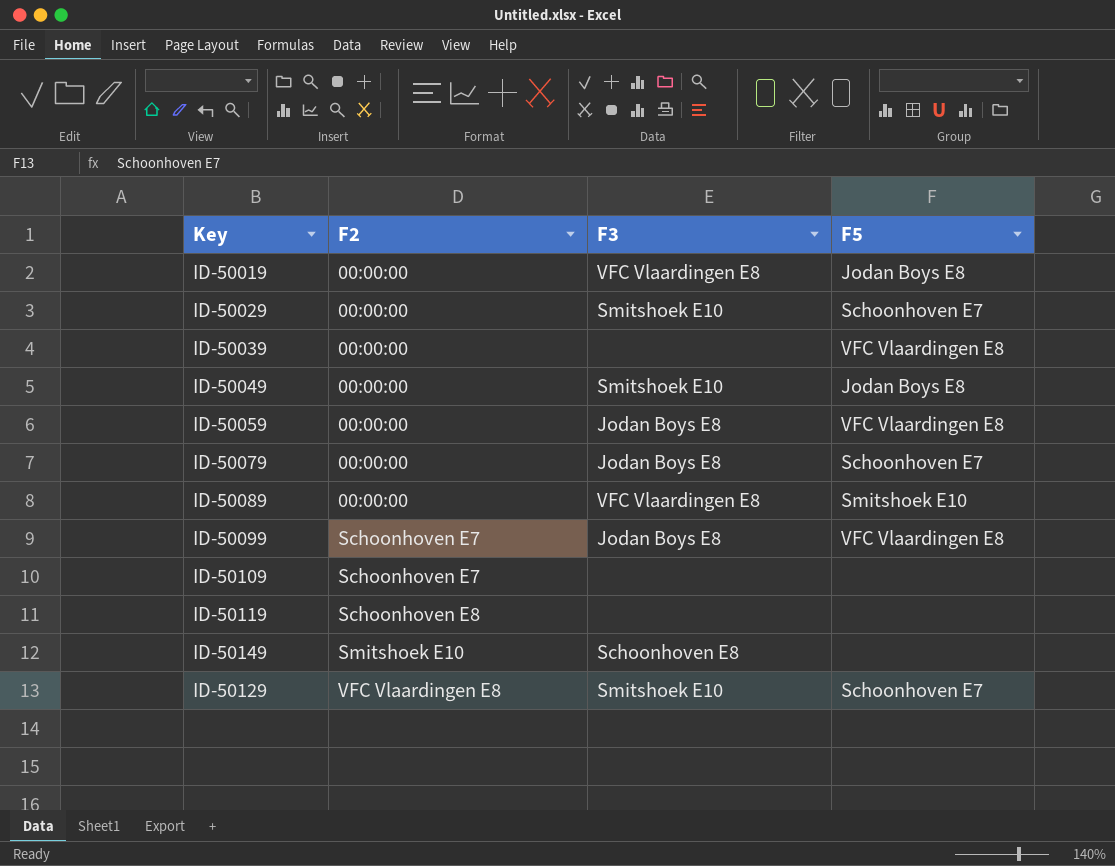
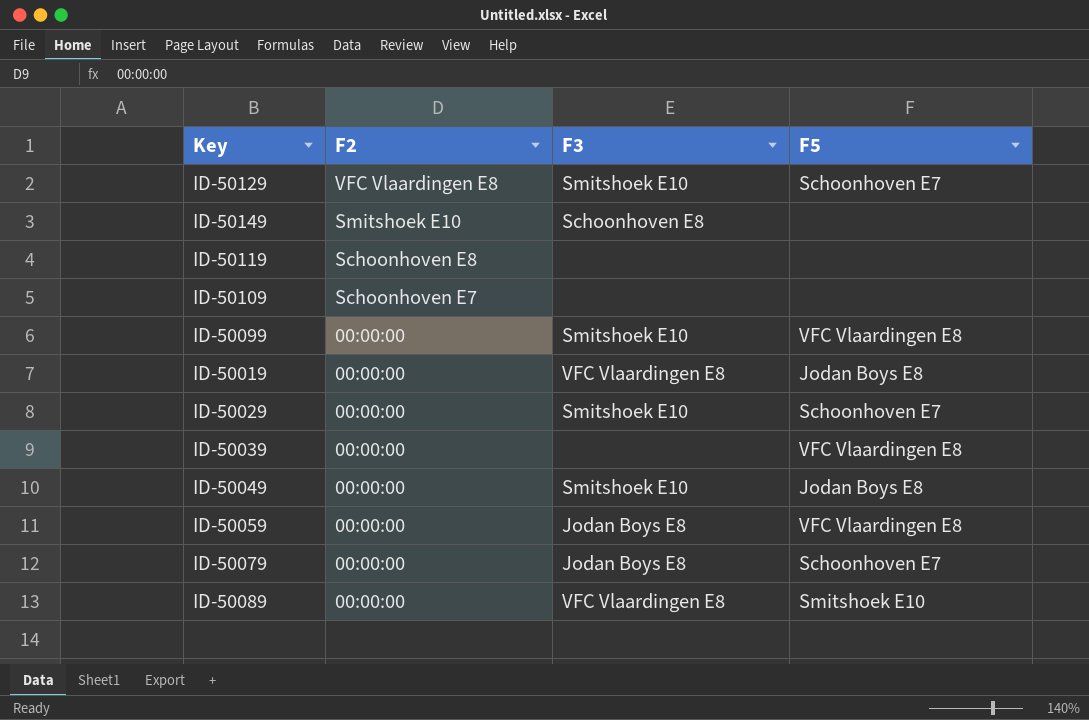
row order: F2 ascending -> F2 descending
ID-50099 | F2: Schoonhoven E7 -> 00:00:00
ID-50099 | F3: Jodan Boys E8 -> Smitshoek E10

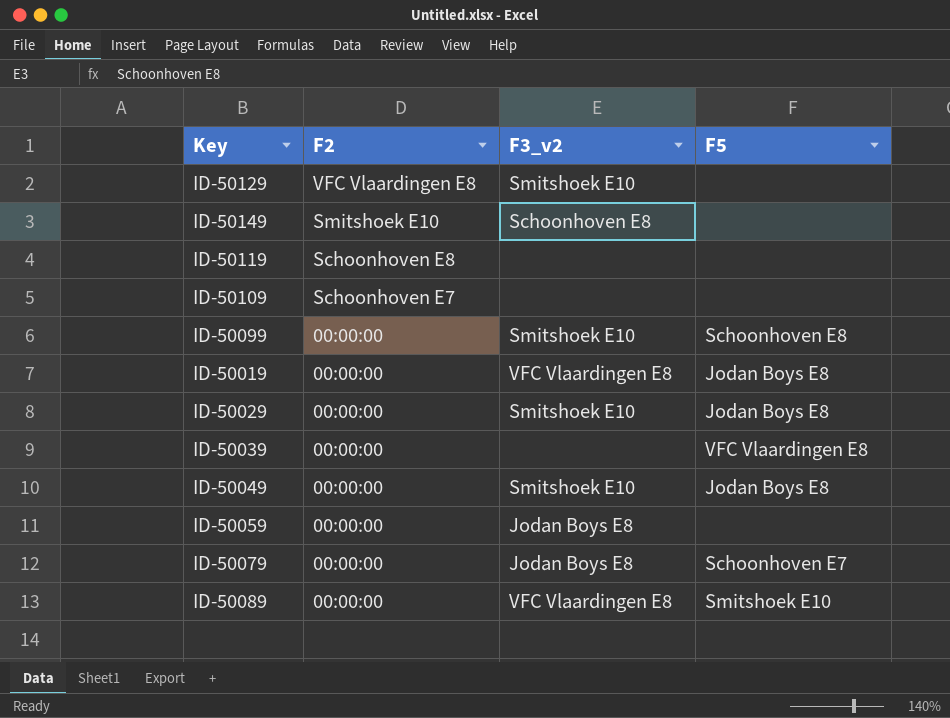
column name: F3 -> F3_v2
ID-50129 | F5: Schoonhoven E7 -> none
ID-50099 | F5: VFC Vlaardingen E8 -> Schoonhoven E8
ID-50029 | F5: Schoonhoven E7 -> Jodan Boys E8
ID-50059 | F5: VFC Vlaardingen E8 -> none

